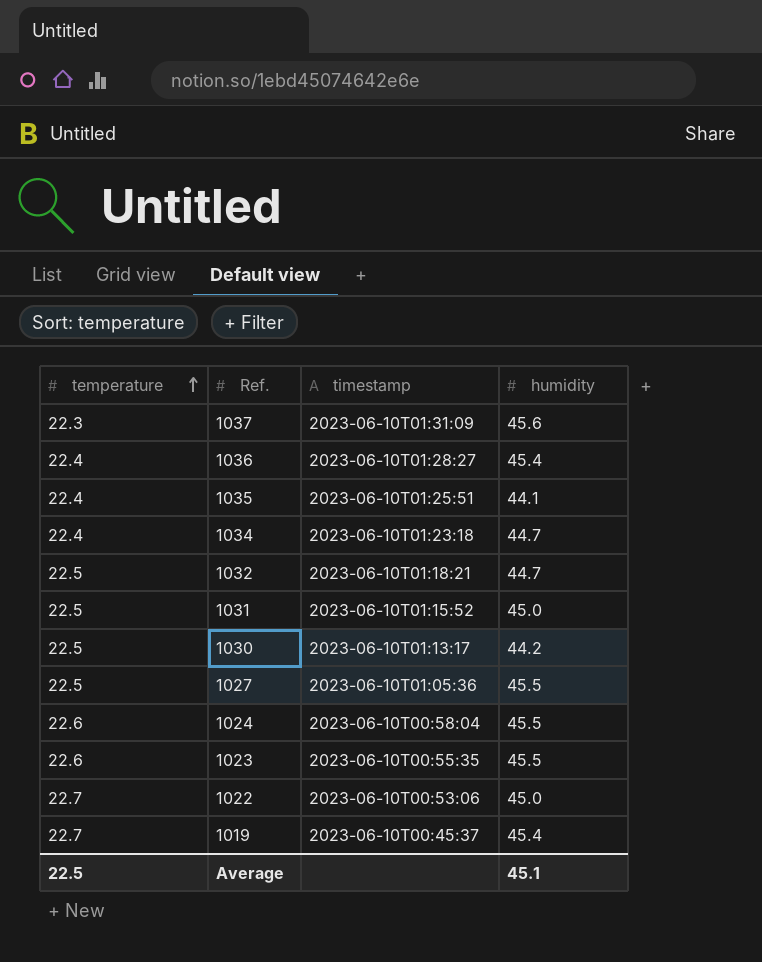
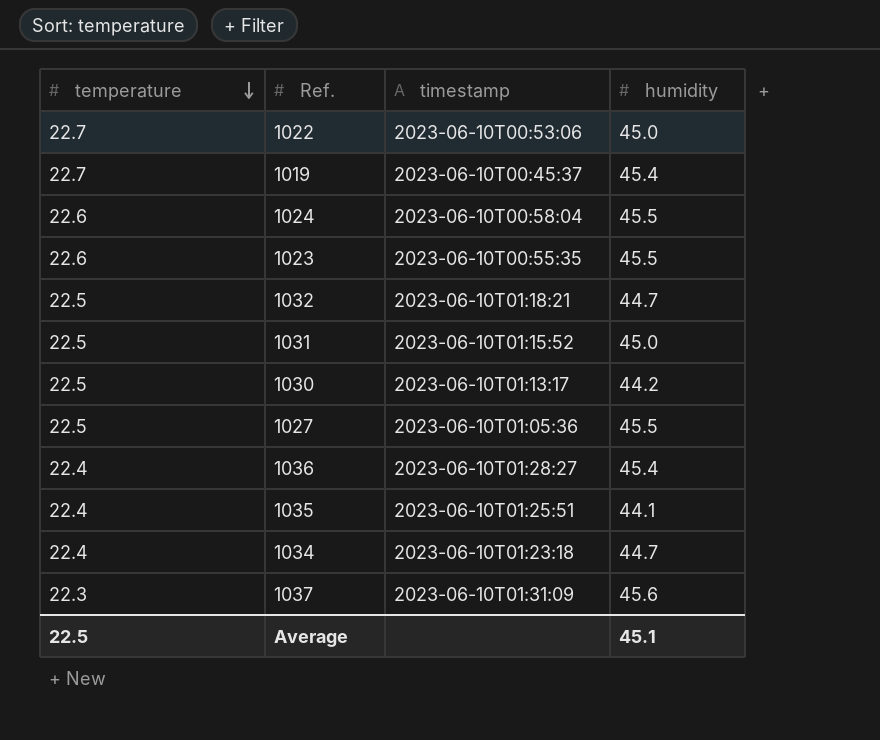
row order: temperature ascending -> temperature descending

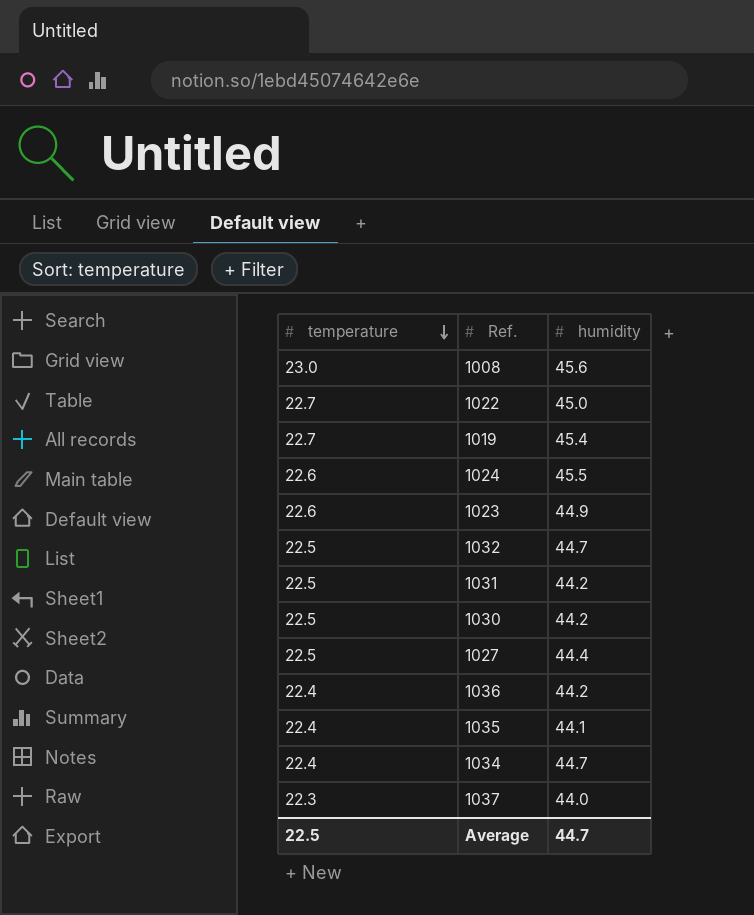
column timestamp | position: 3 -> none
row 1008: none -> 23.0 | 45.6
1023 | humidity: 45.5 -> 44.9
1031 | humidity: 45.0 -> 44.2
1027 | humidity: 45.5 -> 44.4
1036 | humidity: 45.4 -> 44.2
1037 | humidity: 45.6 -> 44.0
Average | humidity: 45.1 -> 44.7

